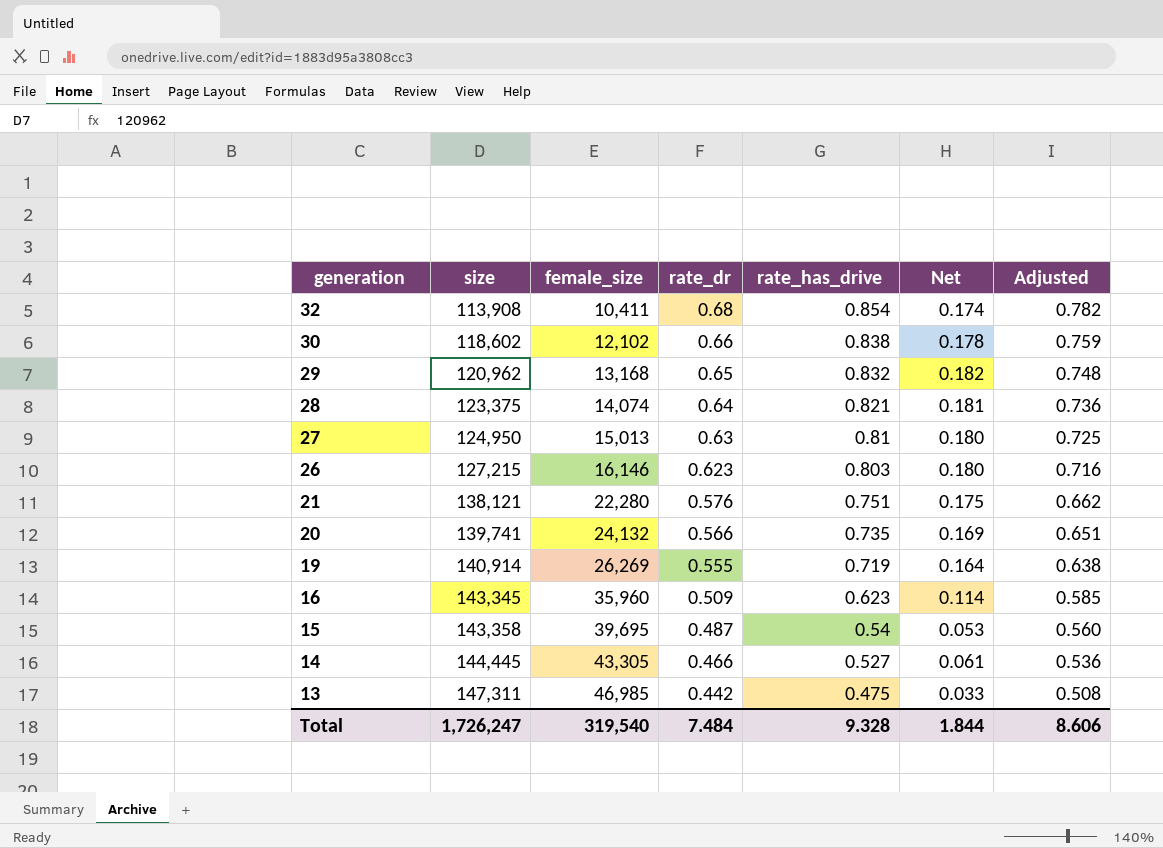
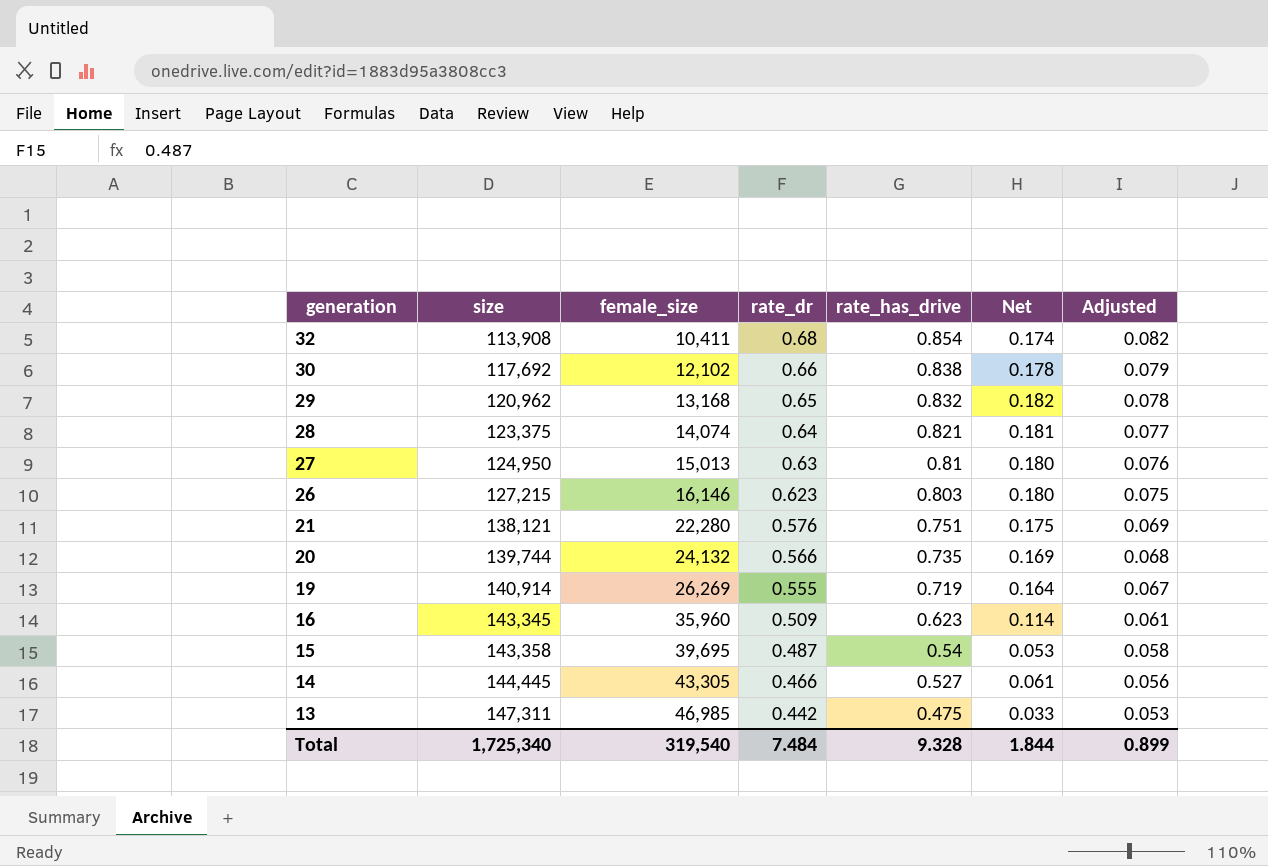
column Adjusted | formula: [rate_dr] * 1.15 -> [rate_dr] * 0.12
30 | size: 118,602 -> 117,692
20 | size: 139,741 -> 139,744
Total | size: 1,726,247 -> 1,725,340
Total | Adjusted: 8.606 -> 0.899

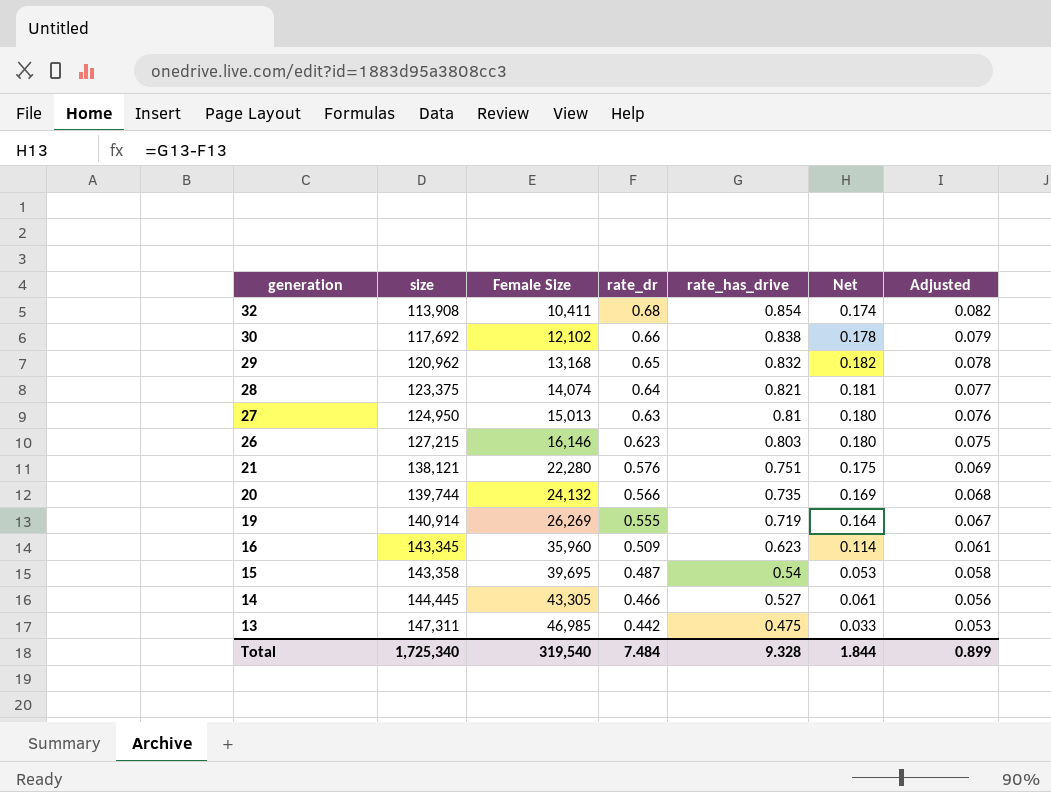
column name: female_size -> Female Size

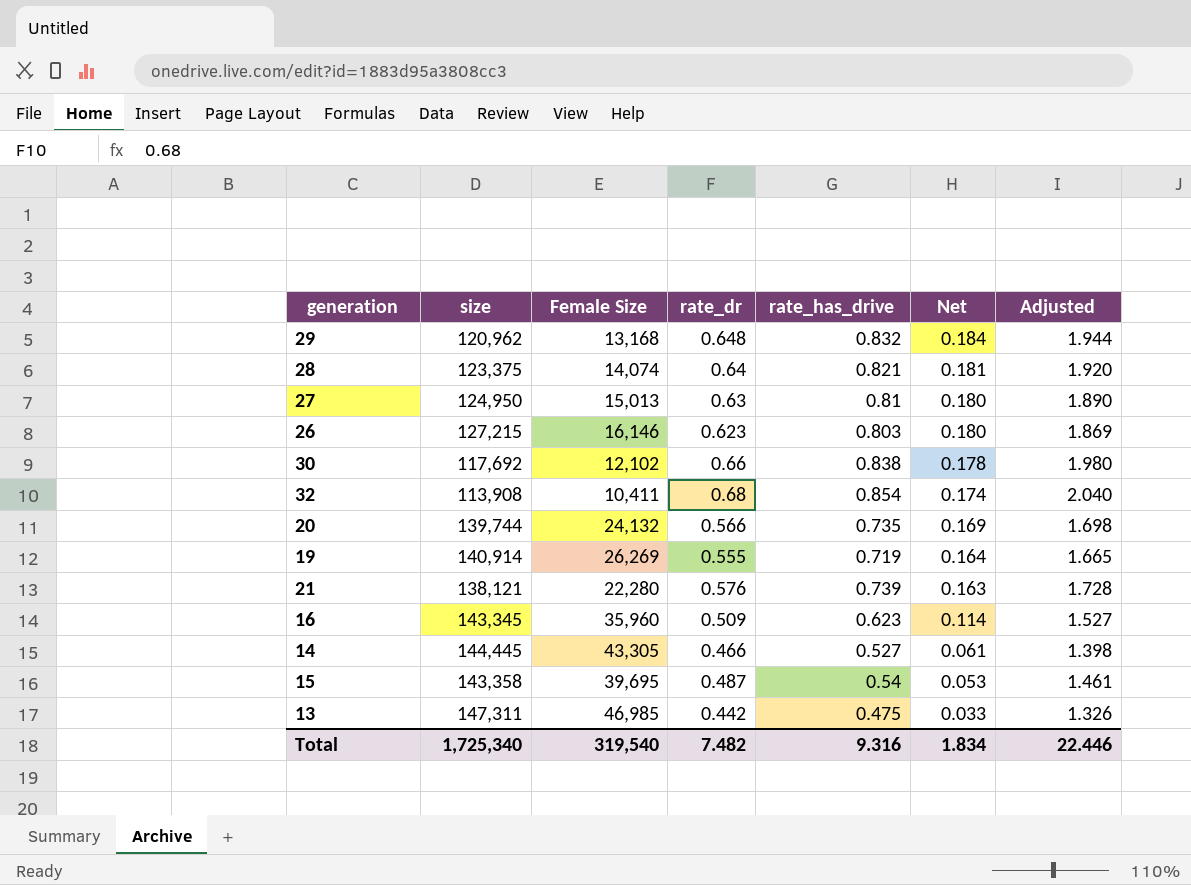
row order: generation descending -> Net descending
column Adjusted | formula: [rate_dr] * 0.12 -> [rate_dr] * 3
29 | rate_dr: 0.65 -> 0.648
29 | Net: 0.182 -> 0.184
21 | rate_has_drive: 0.751 -> 0.739
21 | Net: 0.175 -> 0.163
Total | rate_dr: 7.484 -> 7.482
Total | rate_has_drive: 9.328 -> 9.316
Total | Net: 1.844 -> 1.834
Total | Adjusted: 0.899 -> 22.446

